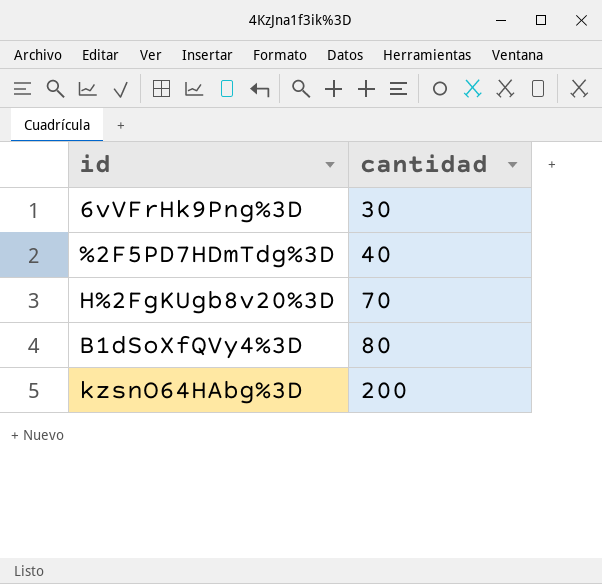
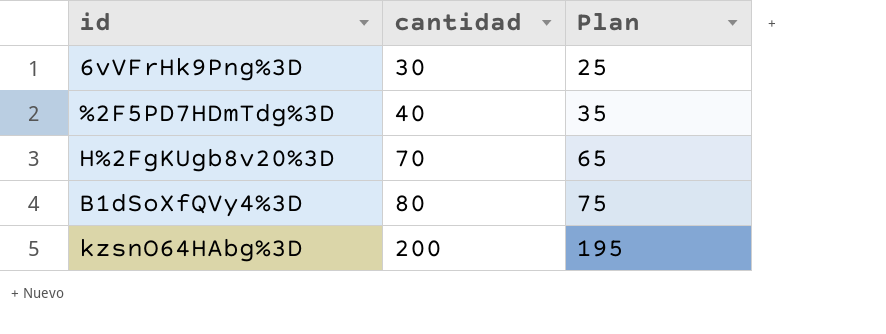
column Plan | formula: none -> [cantidad] - 5

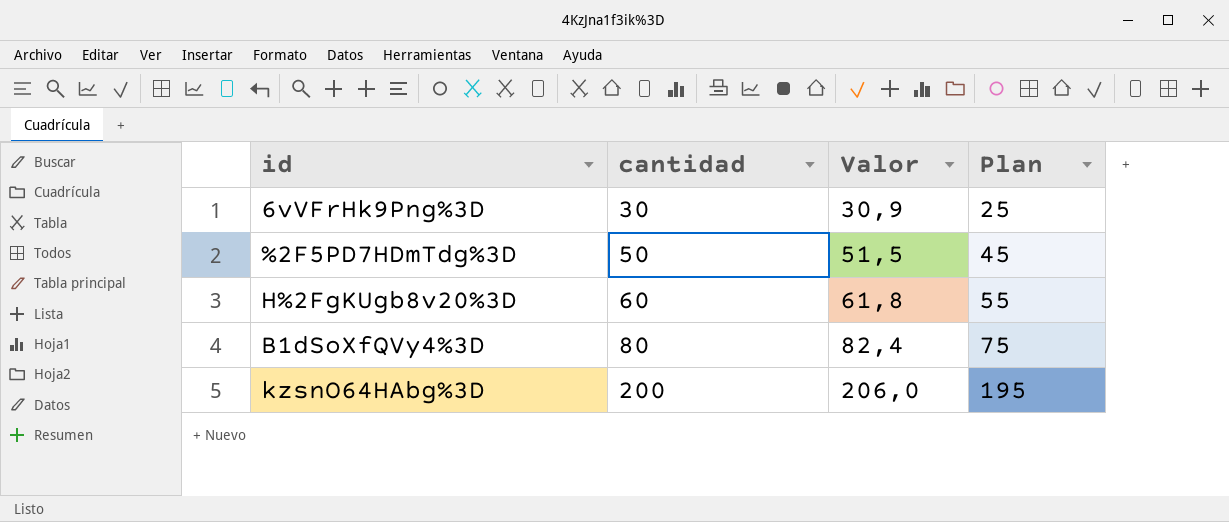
column Valor | formula: none -> [cantidad] * 1,03
%2F5PD7HDmTdg%3D | cantidad: 40 -> 50
%2F5PD7HDmTdg%3D | Plan: 35 -> 45
H%2FgKUgb8v20%3D | cantidad: 70 -> 60
H%2FgKUgb8v20%3D | Plan: 65 -> 55

